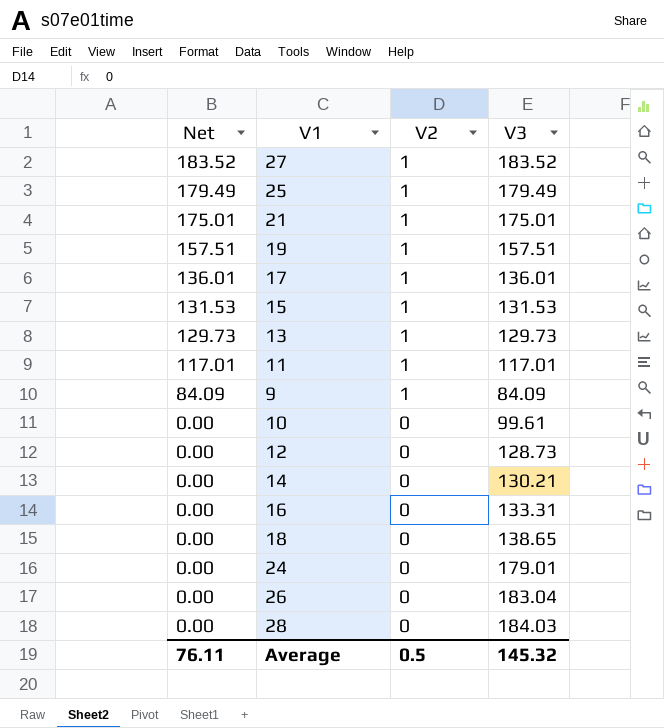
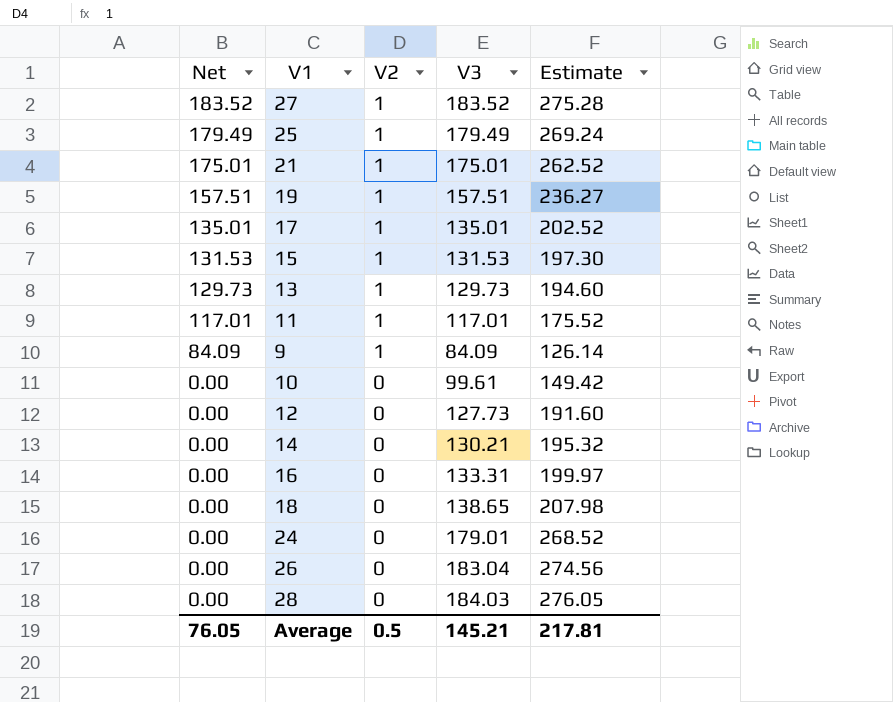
column Estimate | formula: none -> [V3] * 1.5
17 | Net: 136.01 -> 135.01
17 | V3: 136.01 -> 135.01
12 | V3: 128.73 -> 127.73
Average | Net: 76.11 -> 76.05
Average | V3: 145.32 -> 145.21

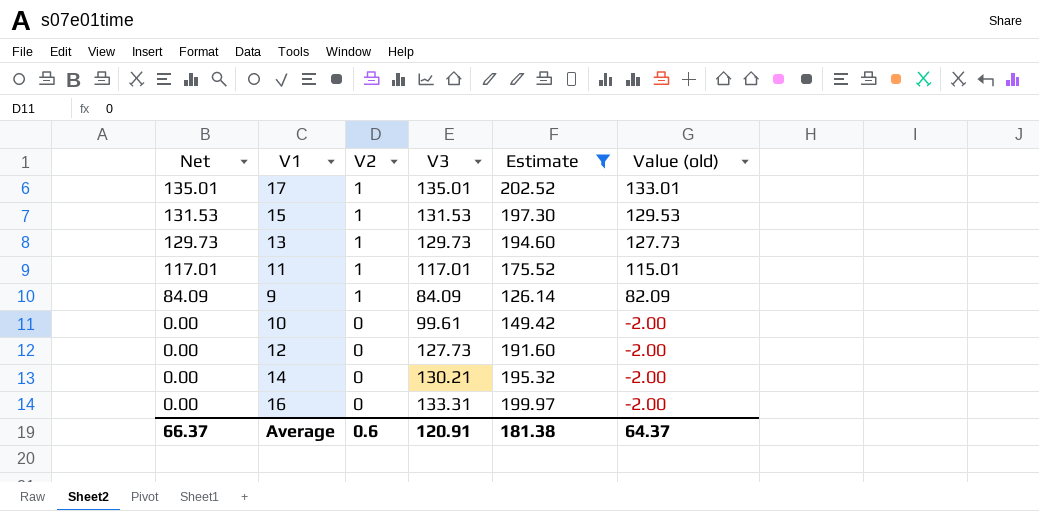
filter: none -> Estimate <= 202.52
column Value (old) | formula: none -> [Net] - 2
Average | Net: 76.05 -> 66.37
Average | V2: 0.5 -> 0.6
Average | V3: 145.21 -> 120.91
Average | Estimate: 217.81 -> 181.38

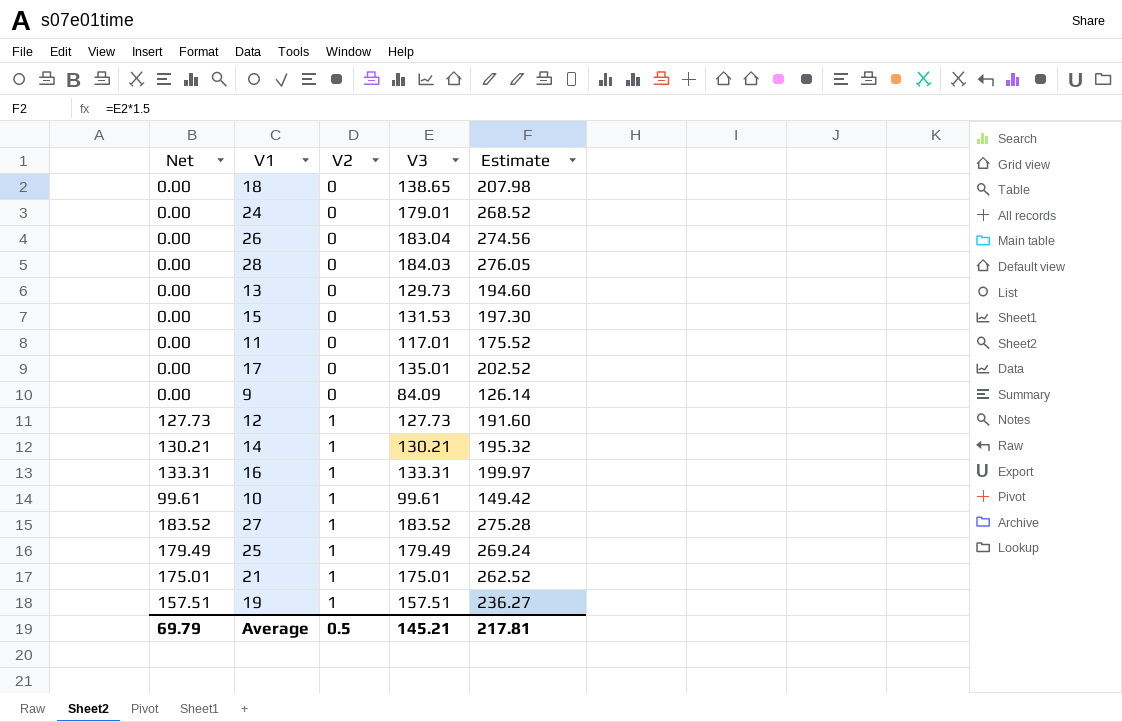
filter: Estimate <= 202.52 -> none
row order: Net descending -> V2 ascending
column Value (old) | formula: [Net] - 2 -> none
13 | Net: 129.73 -> 0.00
13 | V2: 1 -> 0
15 | Net: 131.53 -> 0.00
15 | V2: 1 -> 0
11 | Net: 117.01 -> 0.00
11 | V2: 1 -> 0
17 | Net: 135.01 -> 0.00
17 | V2: 1 -> 0
9 | Net: 84.09 -> 0.00
9 | V2: 1 -> 0
12 | Net: 0.00 -> 127.73
12 | V2: 0 -> 1
14 | Net: 0.00 -> 130.21
14 | V2: 0 -> 1
16 | Net: 0.00 -> 133.31
16 | V2: 0 -> 1
10 | Net: 0.00 -> 99.61
10 | V2: 0 -> 1
Average | Net: 66.37 -> 69.79
Average | V2: 0.6 -> 0.5
Average | V3: 120.91 -> 145.21
Average | Estimate: 181.38 -> 217.81

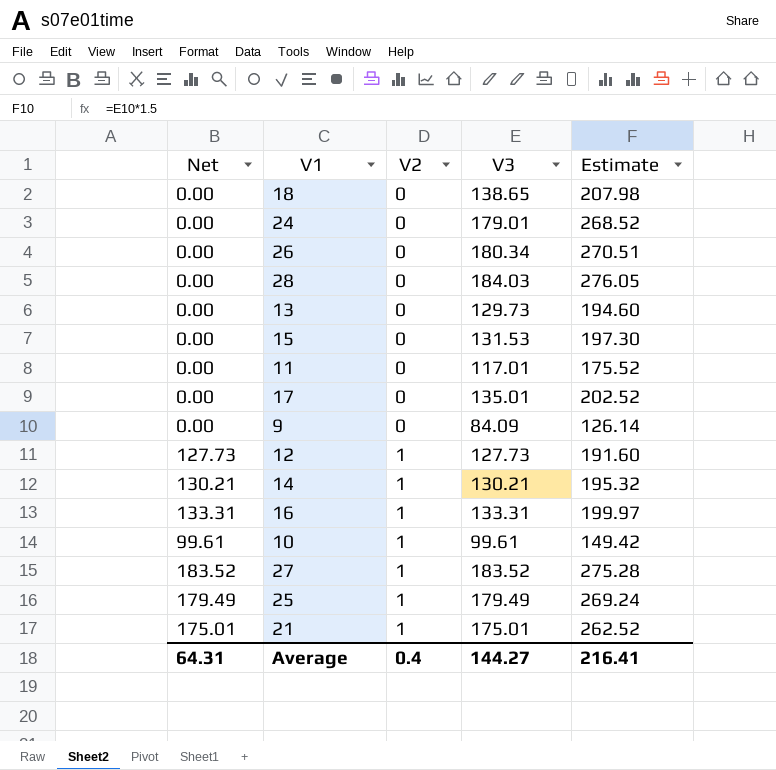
row 19: 157.51 | 1 | 157.51 | 236.27 -> none
26 | V3: 183.04 -> 180.34
26 | Estimate: 274.56 -> 270.51
Average | Net: 69.79 -> 64.31
Average | V2: 0.5 -> 0.4
Average | V3: 145.21 -> 144.27
Average | Estimate: 217.81 -> 216.41

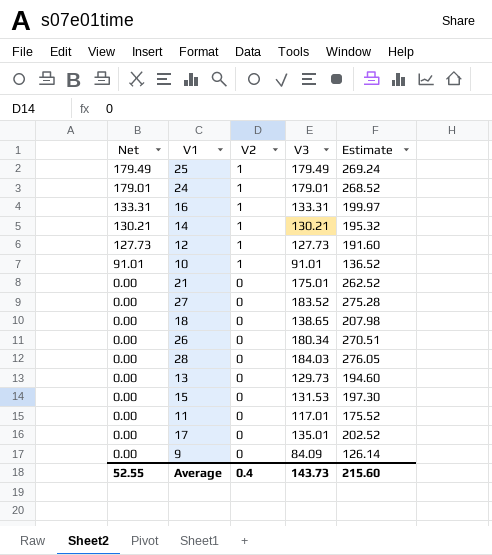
row order: V2 ascending -> Net descending
24 | Net: 0.00 -> 179.01
24 | V2: 0 -> 1
10 | Net: 99.61 -> 91.01
10 | V3: 99.61 -> 91.01
10 | Estimate: 149.42 -> 136.52
21 | Net: 175.01 -> 0.00
21 | V2: 1 -> 0
27 | Net: 183.52 -> 0.00
27 | V2: 1 -> 0
Average | Net: 64.31 -> 52.55
Average | V3: 144.27 -> 143.73
Average | Estimate: 216.41 -> 215.60

